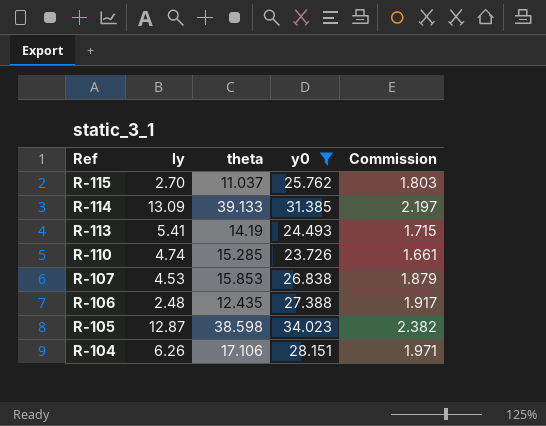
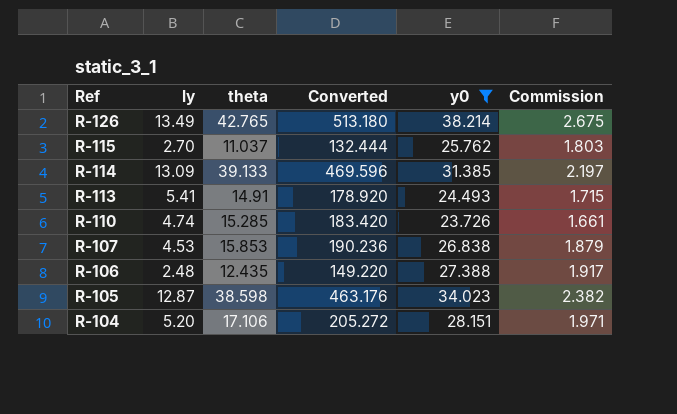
column Converted | formula: none -> [theta] * 12
row R-126: none -> 13.49 | 42.765 | 513.180 | 38.214 | 2.675
R-113 | theta: 14.19 -> 14.91
R-104 | ly: 6.26 -> 5.20

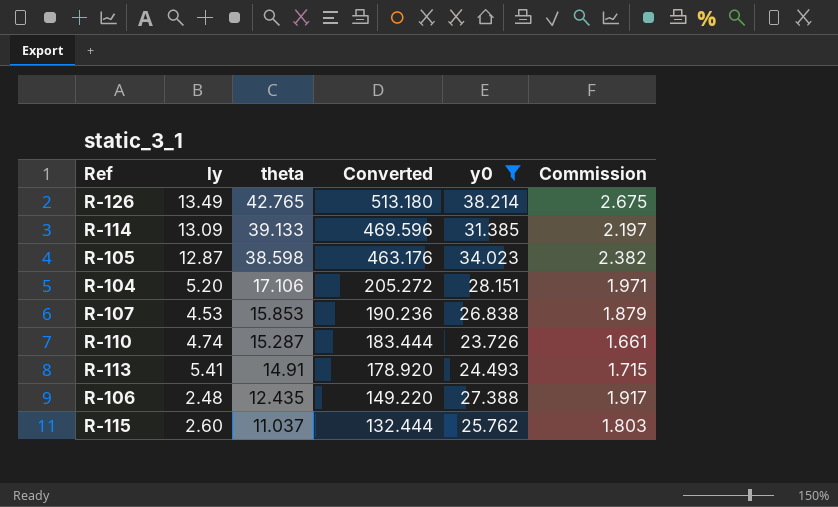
row order: Ref descending -> theta descending
R-110 | theta: 15.285 -> 15.287
R-110 | Converted: 183.420 -> 183.444
R-115 | ly: 2.70 -> 2.60

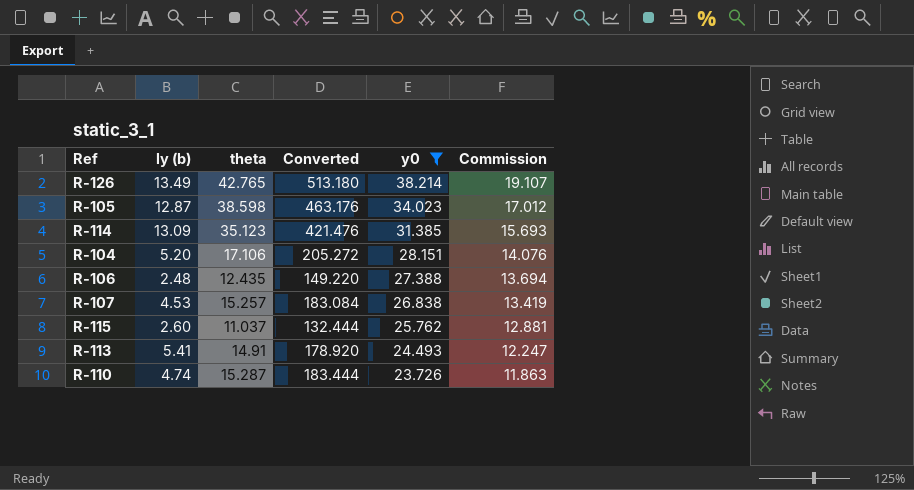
row order: theta descending -> y0 descending
column name: ly -> ly (b)
column Commission | formula: [y0] * 0.07 -> [y0] * 0.5
R-114 | theta: 39.133 -> 35.123
R-114 | Converted: 469.596 -> 421.476
R-107 | theta: 15.853 -> 15.257
R-107 | Converted: 190.236 -> 183.084

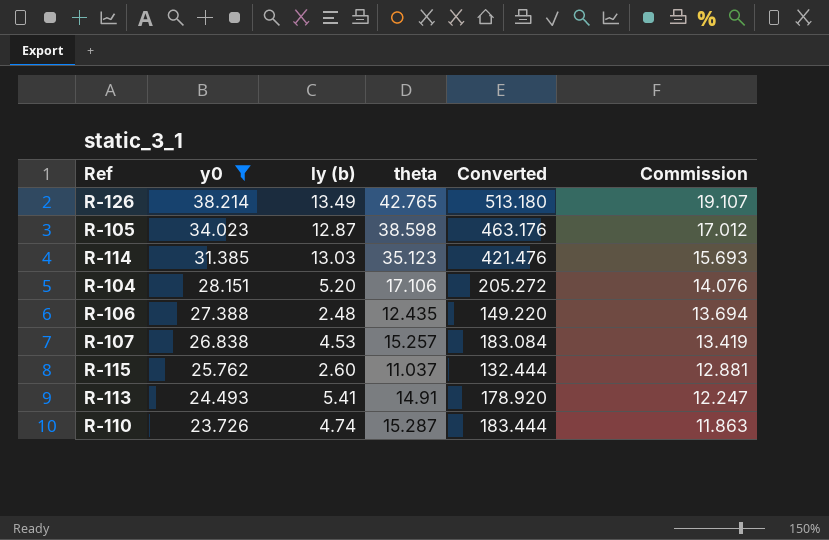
column y0 | position: 5 -> 2
R-114 | ly (b): 13.09 -> 13.03

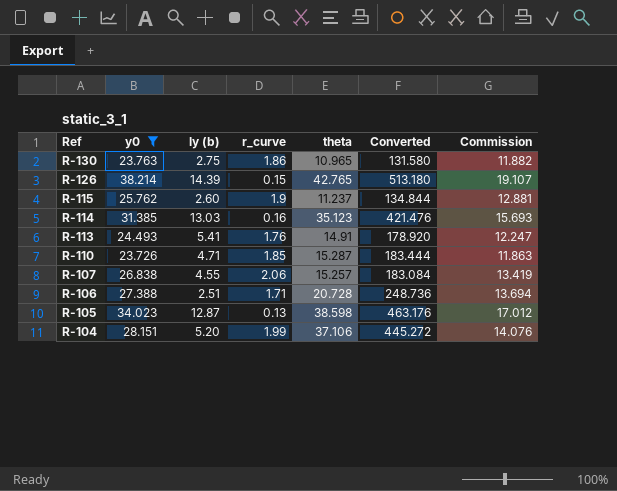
row order: y0 descending -> Ref descending
column r_curve | position: none -> 4
row R-130: none -> 23.763 | 2.75 | 1.86 | 10.965 | 131.580 | 11.882
R-126 | ly (b): 13.49 -> 14.39
R-115 | theta: 11.037 -> 11.237
R-115 | Converted: 132.444 -> 134.844
R-110 | ly (b): 4.74 -> 4.71
R-107 | ly (b): 4.53 -> 4.55
R-106 | ly (b): 2.48 -> 2.51
R-106 | theta: 12.435 -> 20.728
R-106 | Converted: 149.220 -> 248.736
R-104 | theta: 17.106 -> 37.106
R-104 | Converted: 205.272 -> 445.272

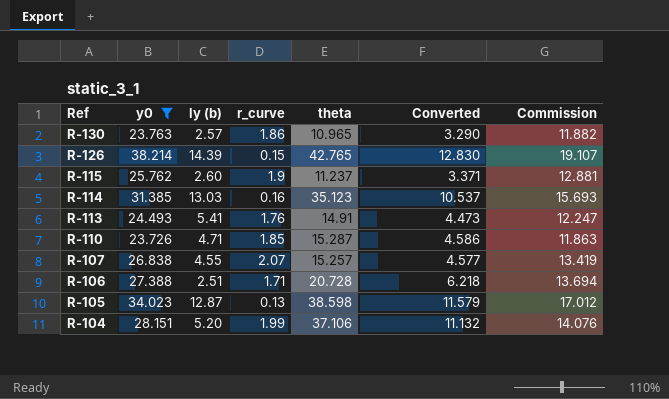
column Converted | formula: [theta] * 12 -> [theta] * 0.3
R-130 | ly (b): 2.75 -> 2.57
R-107 | r_curve: 2.06 -> 2.07

